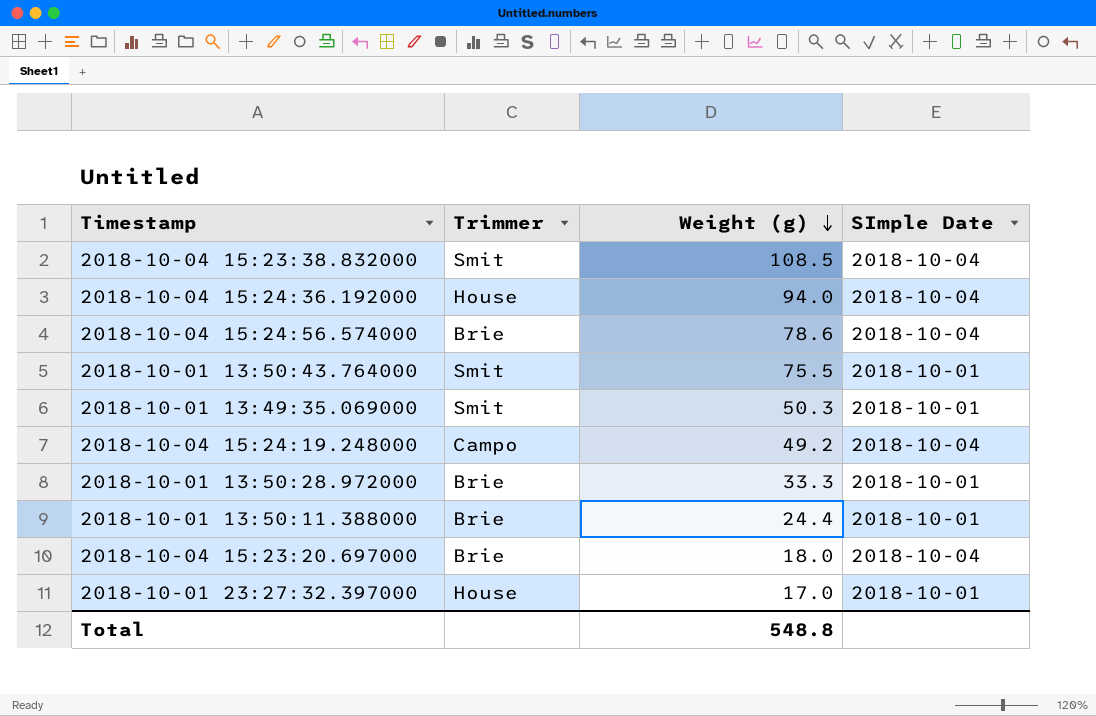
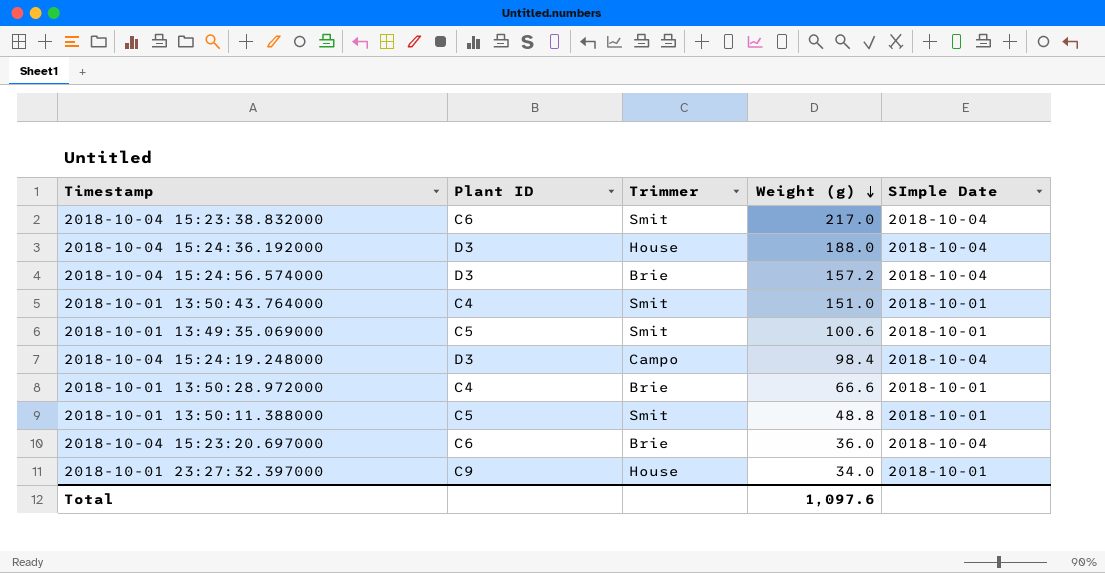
column Plant ID | position: none -> 2
2018-10-04 15:23:38.832000 | Weight (g): 108.5 -> 217.0
2018-10-04 15:24:36.192000 | Weight (g): 94.0 -> 188.0
2018-10-04 15:24:56.574000 | Weight (g): 78.6 -> 157.2
2018-10-01 13:50:43.764000 | Weight (g): 75.5 -> 151.0
2018-10-01 13:49:35.069000 | Weight (g): 50.3 -> 100.6
2018-10-04 15:24:19.248000 | Weight (g): 49.2 -> 98.4
2018-10-01 13:50:28.972000 | Weight (g): 33.3 -> 66.6
2018-10-01 13:50:11.388000 | Trimmer: Brie -> Smit
2018-10-01 13:50:11.388000 | Weight (g): 24.4 -> 48.8
2018-10-04 15:23:20.697000 | Weight (g): 18.0 -> 36.0
2018-10-01 23:27:32.397000 | Weight (g): 17.0 -> 34.0
Total | Weight (g): 548.8 -> 1,097.6

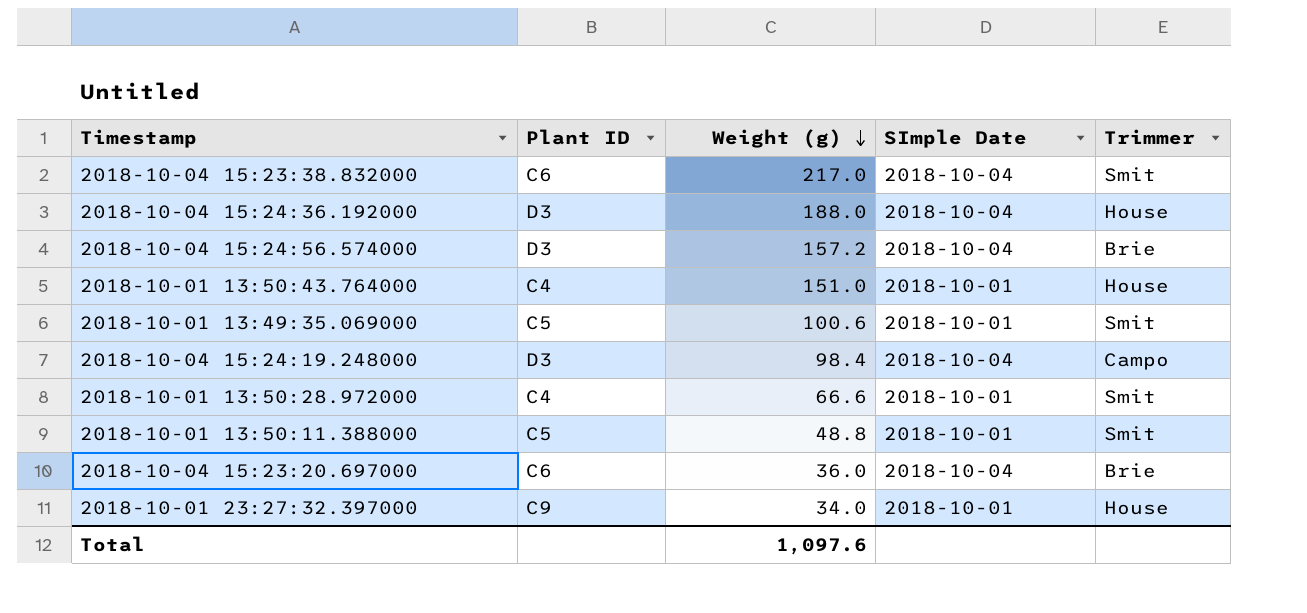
column Trimmer | position: 3 -> 5
2018-10-01 13:50:43.764000 | Trimmer: Smit -> House
2018-10-01 13:50:28.972000 | Trimmer: Brie -> Smit

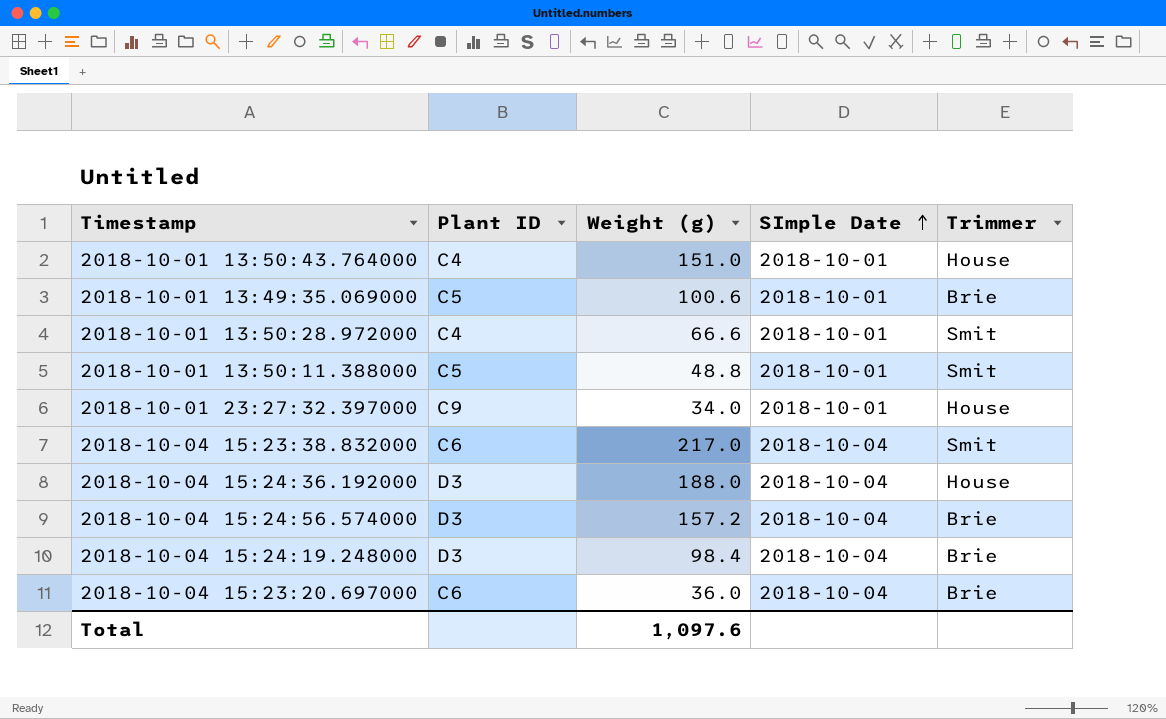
row order: Weight (g) descending -> SImple Date ascending
2018-10-01 13:49:35.069000 | Trimmer: Smit -> Brie
2018-10-04 15:24:19.248000 | Trimmer: Campo -> Brie

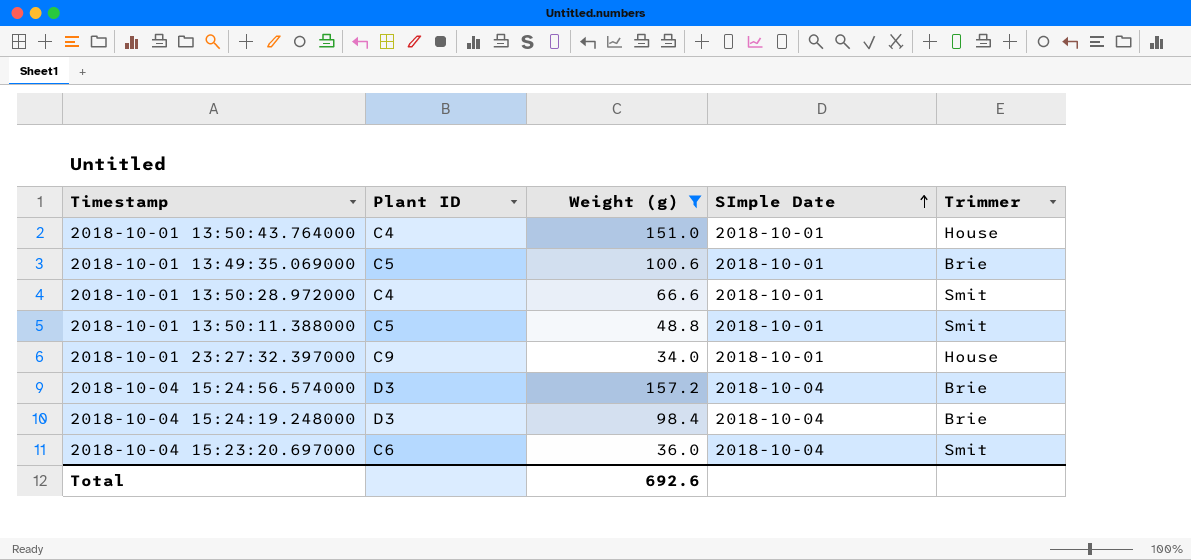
filter: none -> Weight (g) <= 157.2
2018-10-04 15:23:20.697000 | Trimmer: Brie -> Smit
Total | Weight (g): 1,097.6 -> 692.6

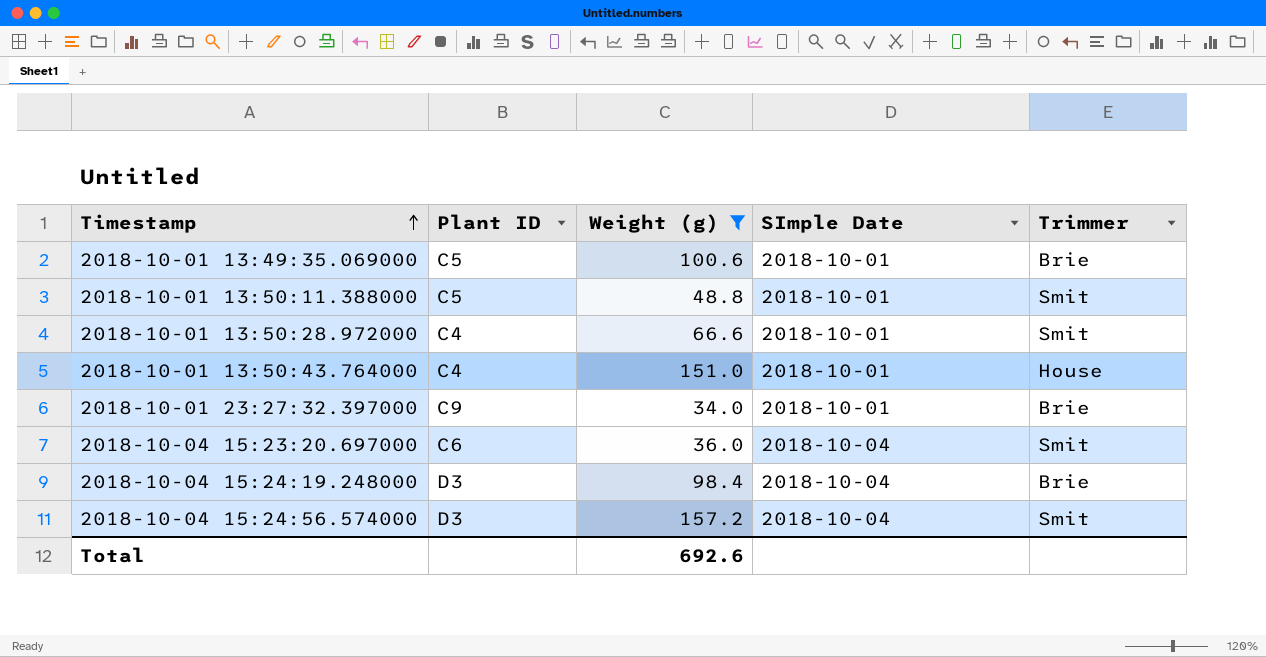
row order: SImple Date ascending -> Timestamp ascending
2018-10-01 23:27:32.397000 | Trimmer: House -> Brie
2018-10-04 15:24:56.574000 | Trimmer: Brie -> Smit

